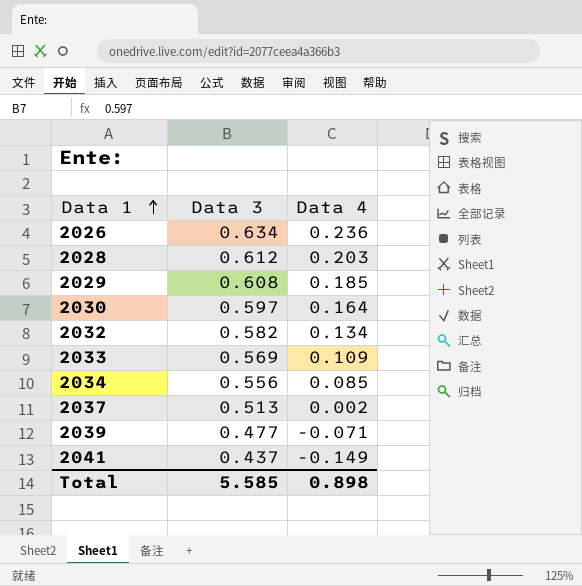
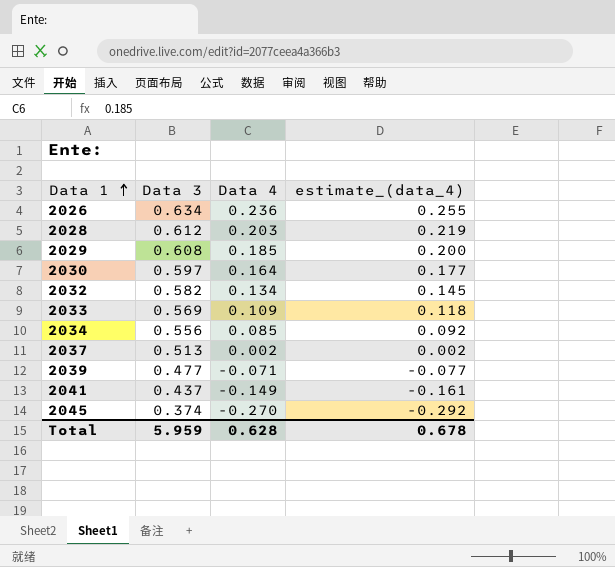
column estimate_(data_4) | formula: none -> [Data 4] * 1.08
row 2045: none -> 0.374 | -0.270 | -0.292
Total | Data 3: 5.585 -> 5.959
Total | Data 4: 0.898 -> 0.628

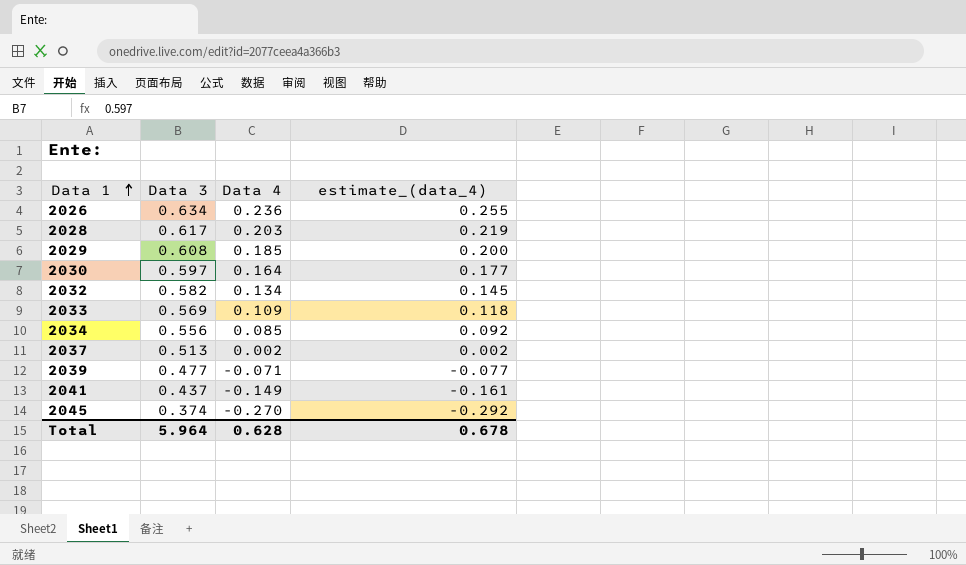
2028 | Data 3: 0.612 -> 0.617
Total | Data 3: 5.959 -> 5.964

